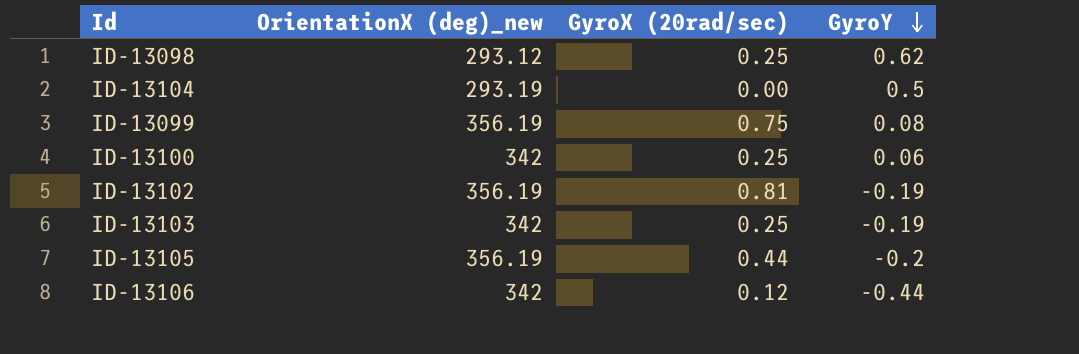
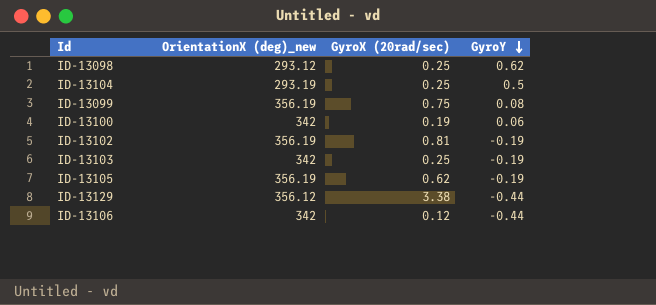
ID-13104 | GyroX (20rad/sec): 0.00 -> 0.25
ID-13100 | GyroX (20rad/sec): 0.25 -> 0.19
ID-13105 | GyroX (20rad/sec): 0.44 -> 0.62
ID-13105 | GyroY: -0.2 -> -0.19
row ID-13129: none -> 356.12 | 3.38 | -0.44

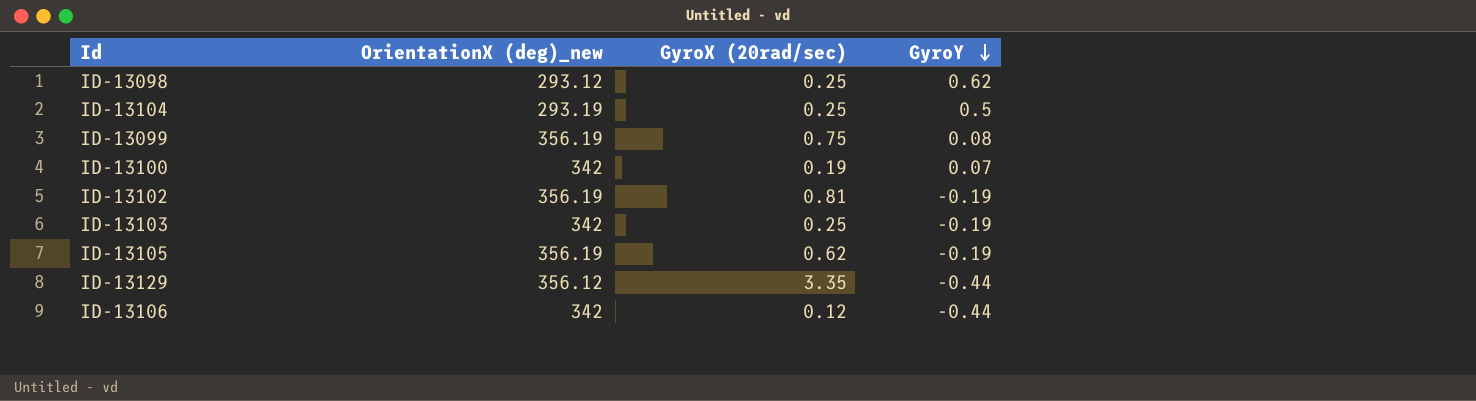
ID-13100 | GyroY: 0.06 -> 0.07
ID-13129 | GyroX (20rad/sec): 3.38 -> 3.35

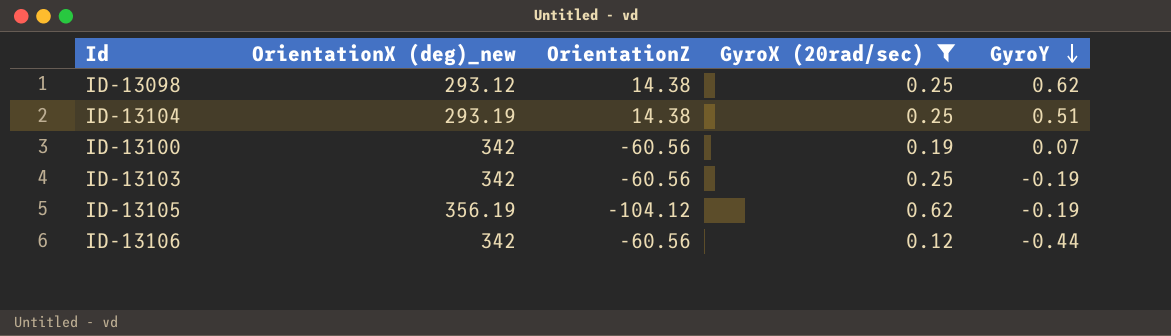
filter: none -> GyroX (20rad/sec) <= 0.62
column OrientationZ | position: none -> 3
ID-13104 | GyroY: 0.5 -> 0.51

